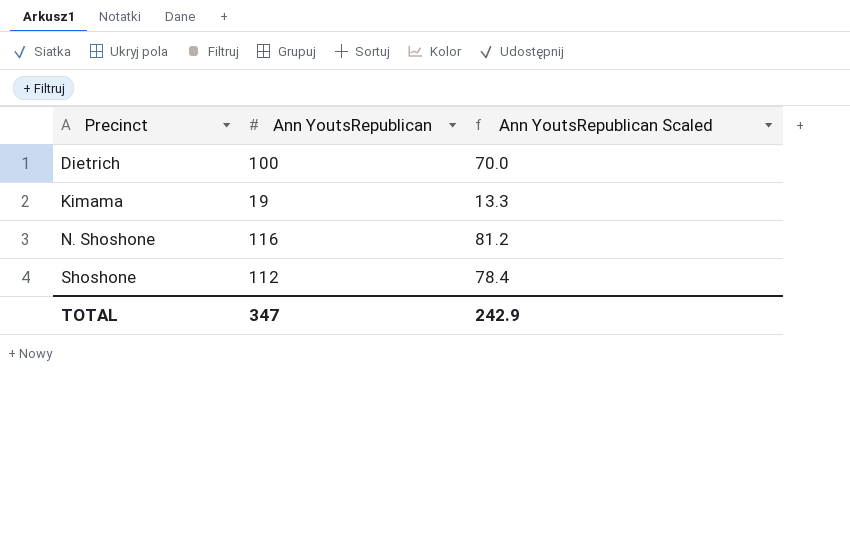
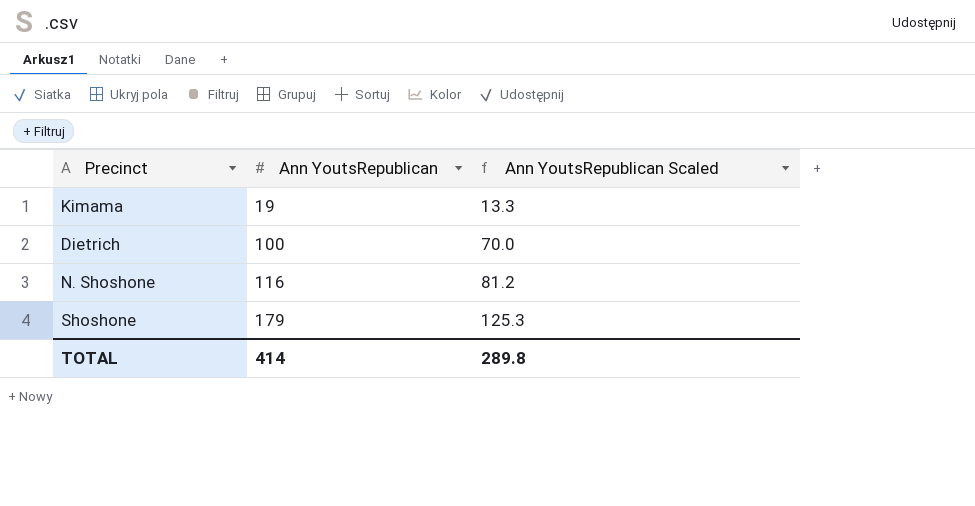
row order: Precinct ascending -> Ann YoutsRepublican ascending
Shoshone | Ann YoutsRepublican: 112 -> 179
Shoshone | Ann YoutsRepublican Scaled: 78.4 -> 125.3
TOTAL | Ann YoutsRepublican: 347 -> 414
TOTAL | Ann YoutsRepublican Scaled: 242.9 -> 289.8

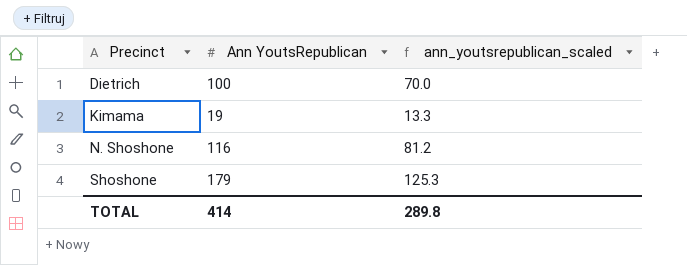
row order: Ann YoutsRepublican ascending -> Precinct ascending
column name: Ann YoutsRepublican Scaled -> ann_youtsrepublican_scaled

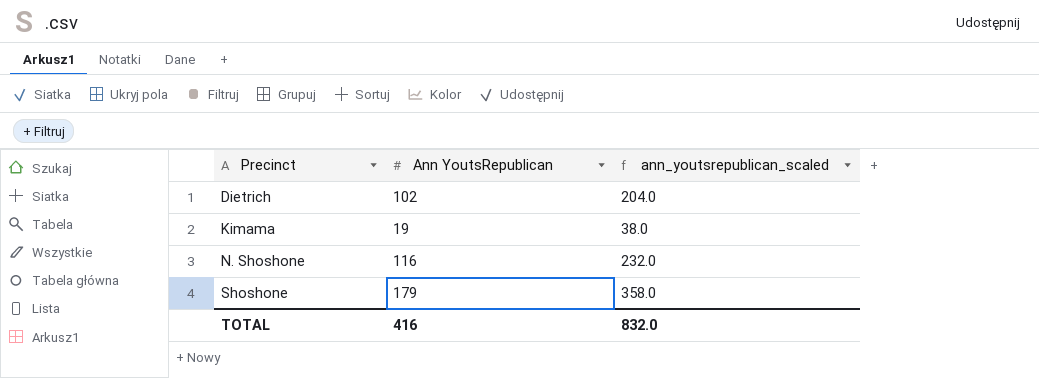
column ann_youtsrepublican_scaled | formula: [Ann YoutsRepublican] * 0.7 -> [Ann YoutsRepublican] * 2
Dietrich | Ann YoutsRepublican: 100 -> 102
TOTAL | Ann YoutsRepublican: 414 -> 416
TOTAL | ann_youtsrepublican_scaled: 289.8 -> 832.0

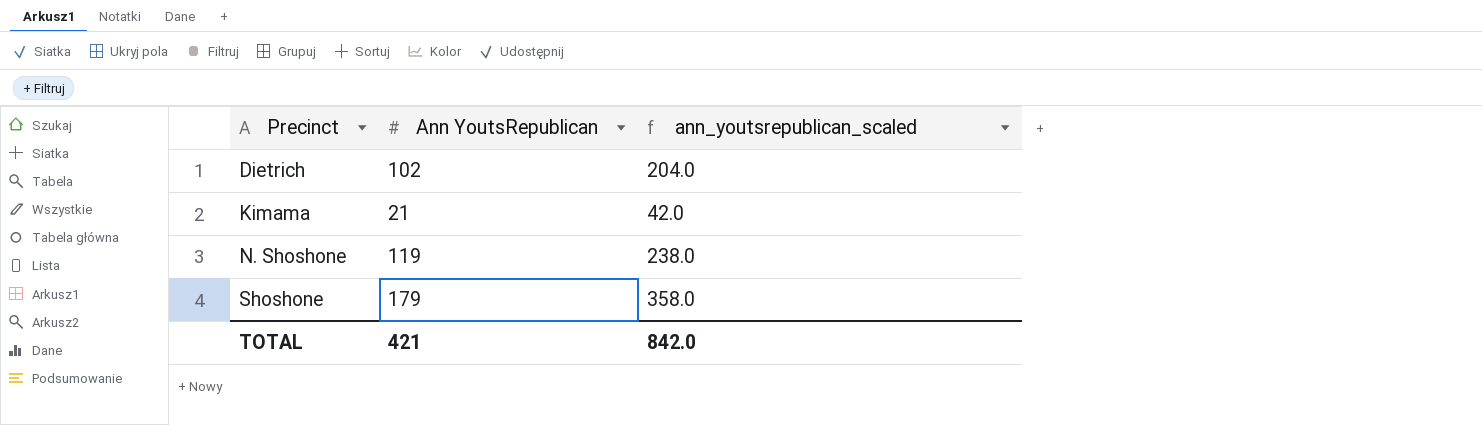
Kimama | Ann YoutsRepublican: 19 -> 21
Kimama | ann_youtsrepublican_scaled: 38.0 -> 42.0
N. Shoshone | Ann YoutsRepublican: 116 -> 119
N. Shoshone | ann_youtsrepublican_scaled: 232.0 -> 238.0
TOTAL | Ann YoutsRepublican: 416 -> 421
TOTAL | ann_youtsrepublican_scaled: 832.0 -> 842.0

